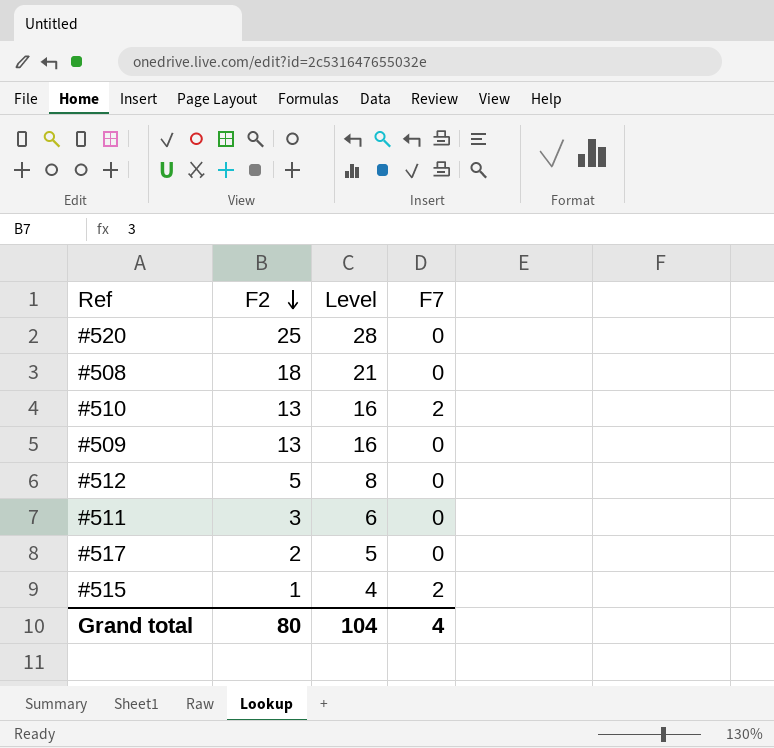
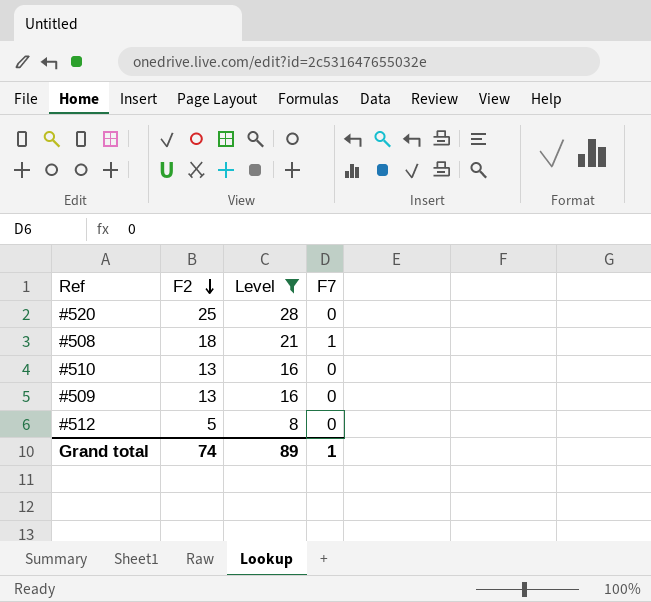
filter: none -> Level >= 8
#508 | F7: 0 -> 1
#510 | F7: 2 -> 0
Grand total | F2: 80 -> 74
Grand total | Level: 104 -> 89
Grand total | F7: 4 -> 1

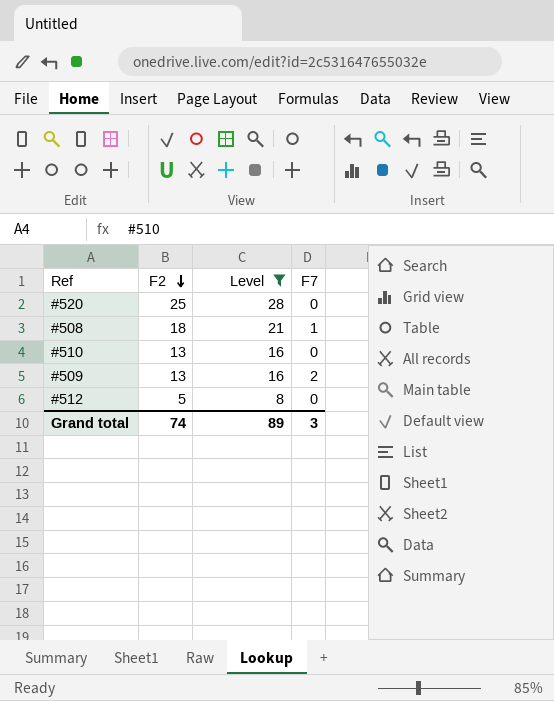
#509 | F7: 0 -> 2
Grand total | F7: 1 -> 3

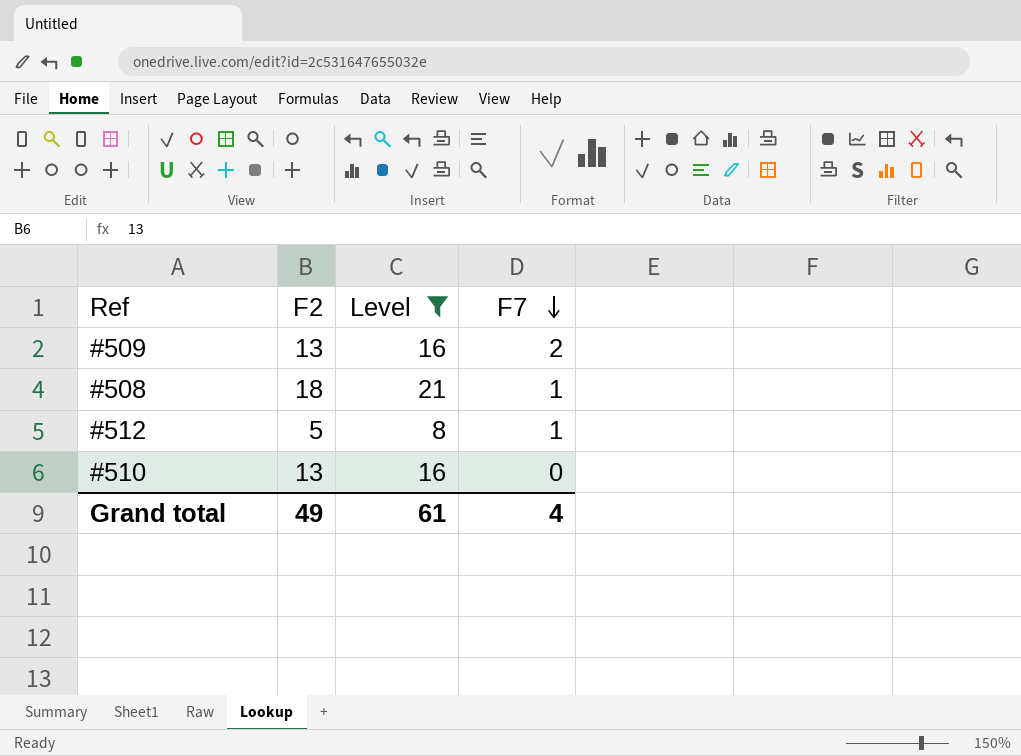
row order: F2 descending -> F7 descending
row #520: 25 | 28 | 0 -> none
#512 | F7: 0 -> 1
Grand total | F2: 74 -> 49
Grand total | Level: 89 -> 61
Grand total | F7: 3 -> 4

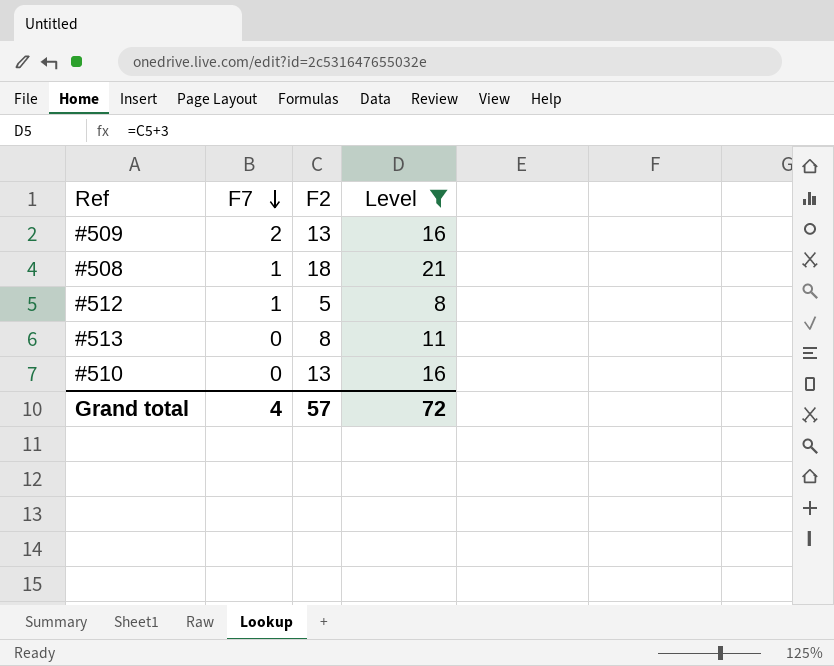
column F7 | position: 4 -> 2
row #513: none -> 0 | 8 | 11
Grand total | F2: 49 -> 57
Grand total | Level: 61 -> 72

